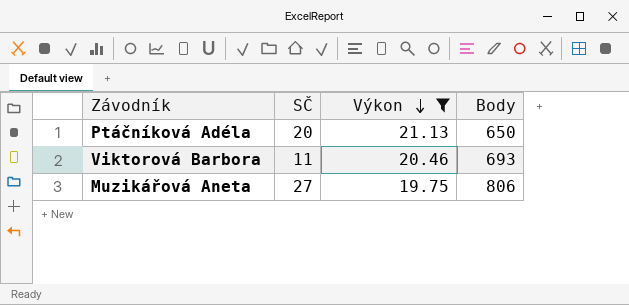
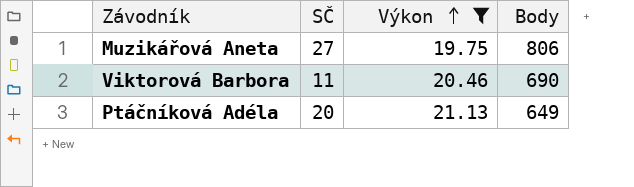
row order: Výkon descending -> Výkon ascending
Viktorová Barbora | Body: 693 -> 690
Ptáčníková Adéla | Body: 650 -> 649

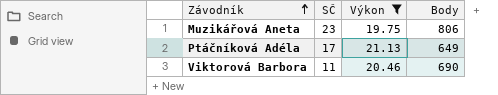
row order: Výkon ascending -> Závodník ascending
Muzikářová Aneta | SČ: 27 -> 23
Ptáčníková Adéla | SČ: 20 -> 17

